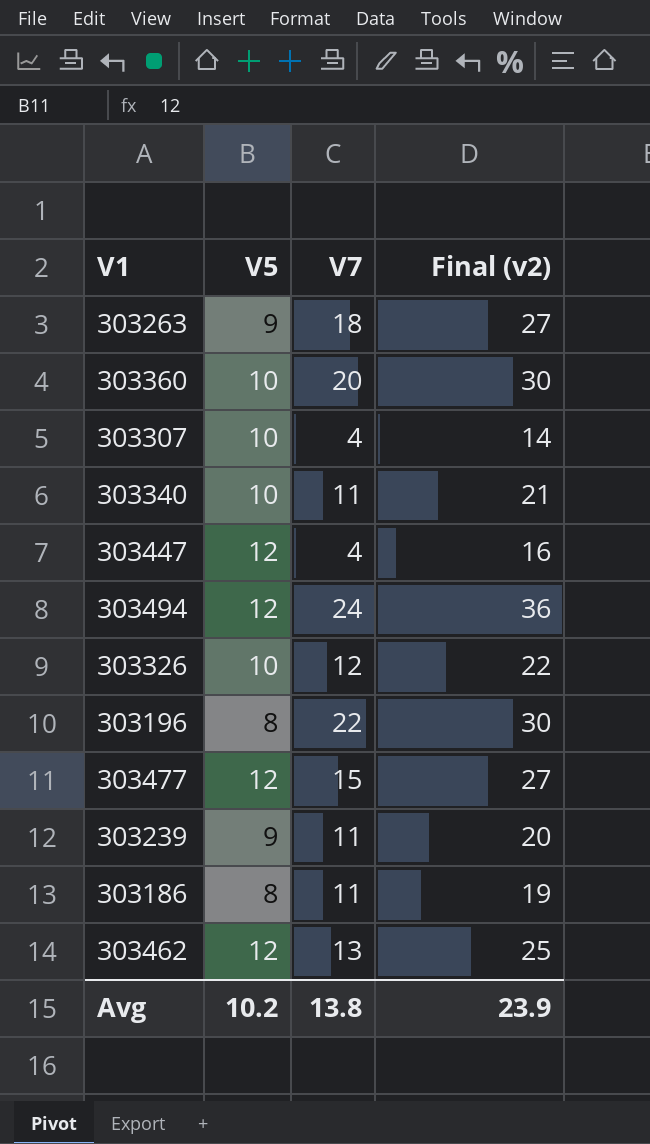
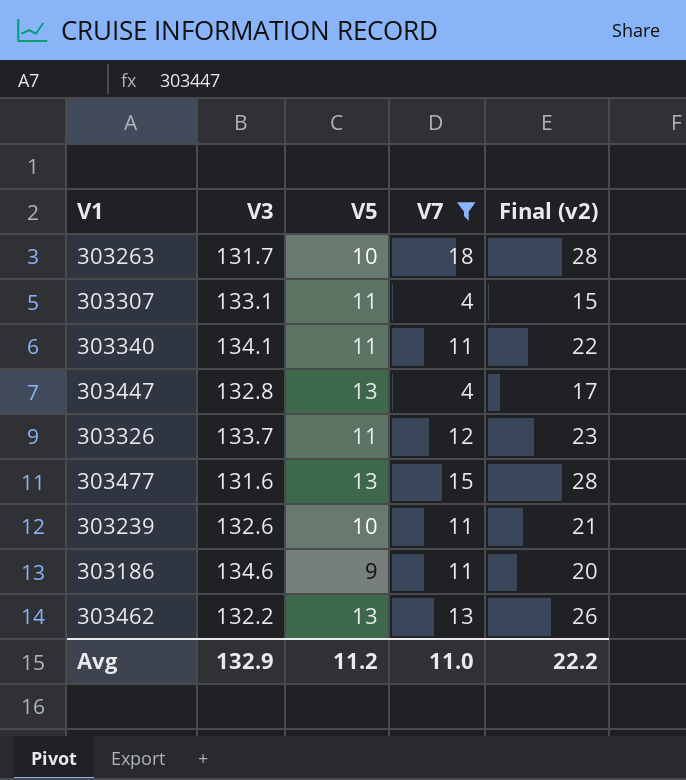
filter: none -> V7 <= 18
column V3 | position: none -> 2
303263 | V5: 9 -> 10
303263 | Final (v2): 27 -> 28
303307 | V5: 10 -> 11
303307 | Final (v2): 14 -> 15
303340 | V5: 10 -> 11
303340 | Final (v2): 21 -> 22
303447 | V5: 12 -> 13
303447 | Final (v2): 16 -> 17
303326 | V5: 10 -> 11
303326 | Final (v2): 22 -> 23
303477 | V5: 12 -> 13
303477 | Final (v2): 27 -> 28
303239 | V5: 9 -> 10
303239 | Final (v2): 20 -> 21
303186 | V5: 8 -> 9
303186 | Final (v2): 19 -> 20
303462 | V5: 12 -> 13
303462 | Final (v2): 25 -> 26
Avg | V5: 10.2 -> 11.2
Avg | V7: 13.8 -> 11.0
Avg | Final (v2): 23.9 -> 22.2

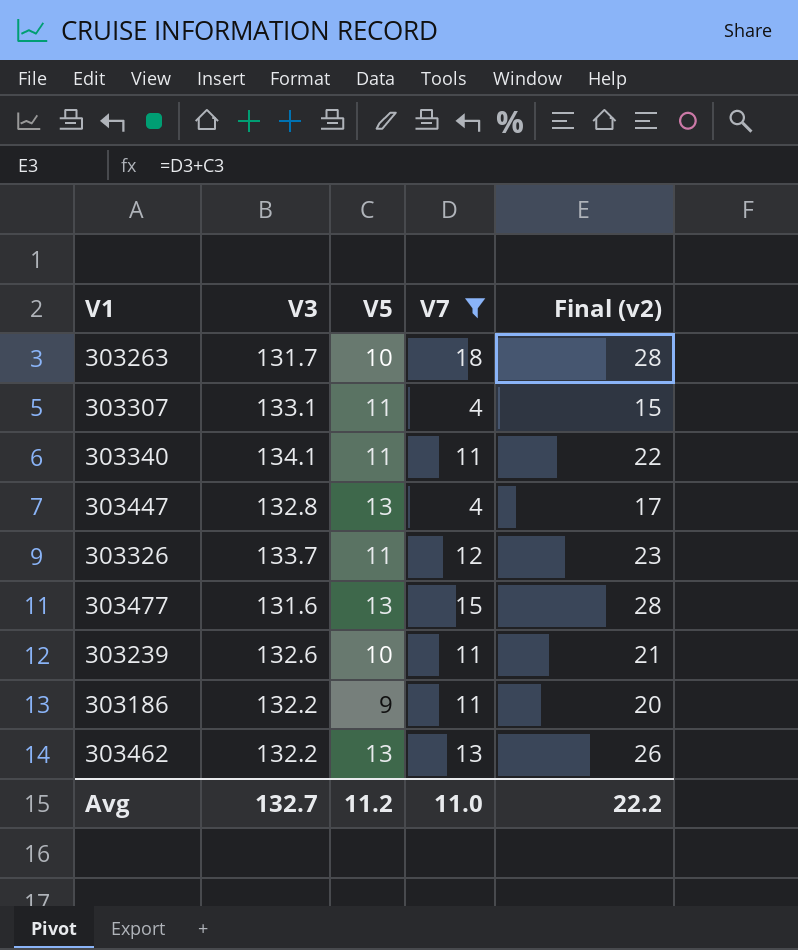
303186 | V3: 134.6 -> 132.2
Avg | V3: 132.9 -> 132.7

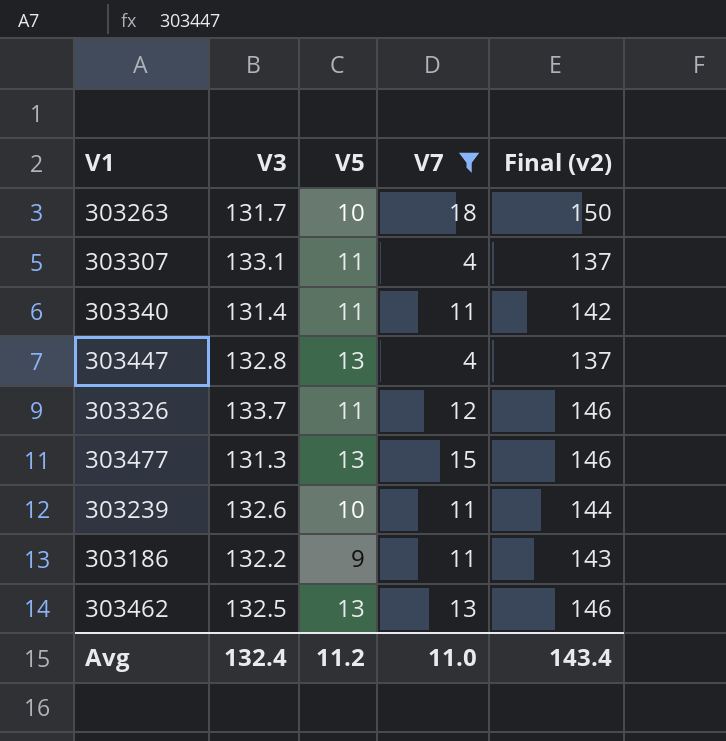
column Final (v2) | formula: [V5] + [V7] -> [V3] + [V7]
303340 | V3: 134.1 -> 131.4
303477 | V3: 131.6 -> 131.3
303462 | V3: 132.2 -> 132.5
Avg | V3: 132.7 -> 132.4
Avg | Final (v2): 22.2 -> 143.4

